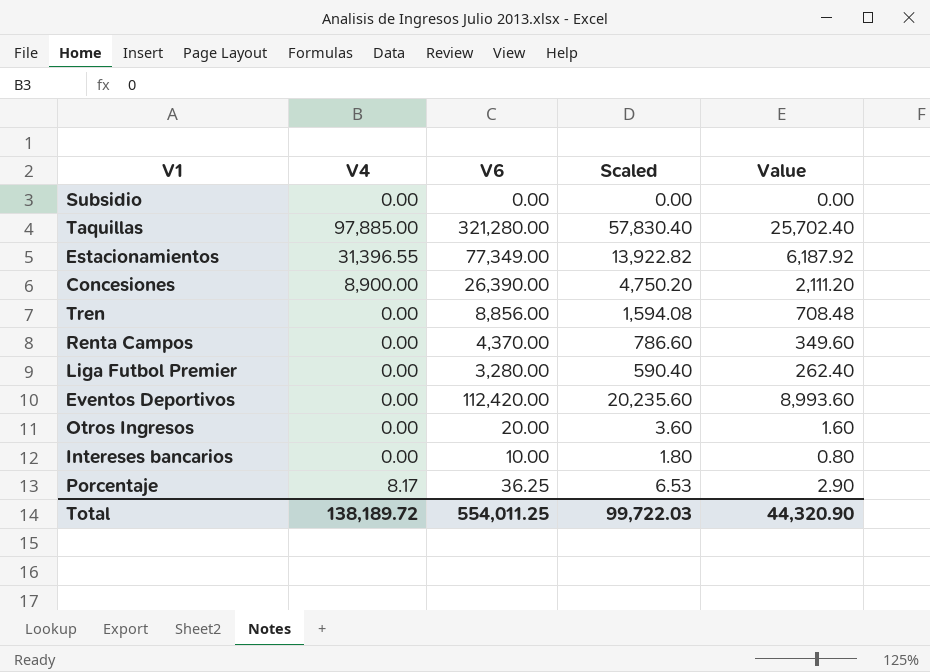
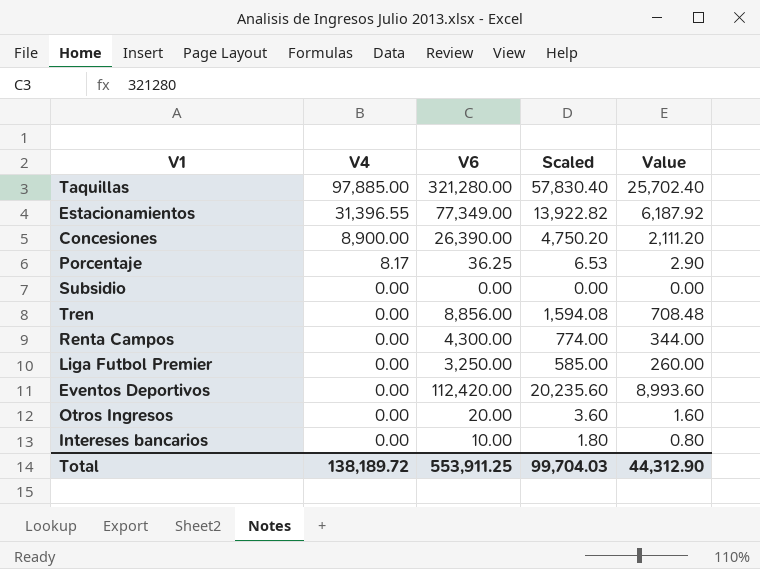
row order: none -> V4 descending
Renta Campos | V6: 4,370.00 -> 4,300.00
Renta Campos | Scaled: 786.60 -> 774.00
Renta Campos | Value: 349.60 -> 344.00
Liga Futbol Premier | V6: 3,280.00 -> 3,250.00
Liga Futbol Premier | Scaled: 590.40 -> 585.00
Liga Futbol Premier | Value: 262.40 -> 260.00
Total | V6: 554,011.25 -> 553,911.25
Total | Scaled: 99,722.03 -> 99,704.03
Total | Value: 44,320.90 -> 44,312.90

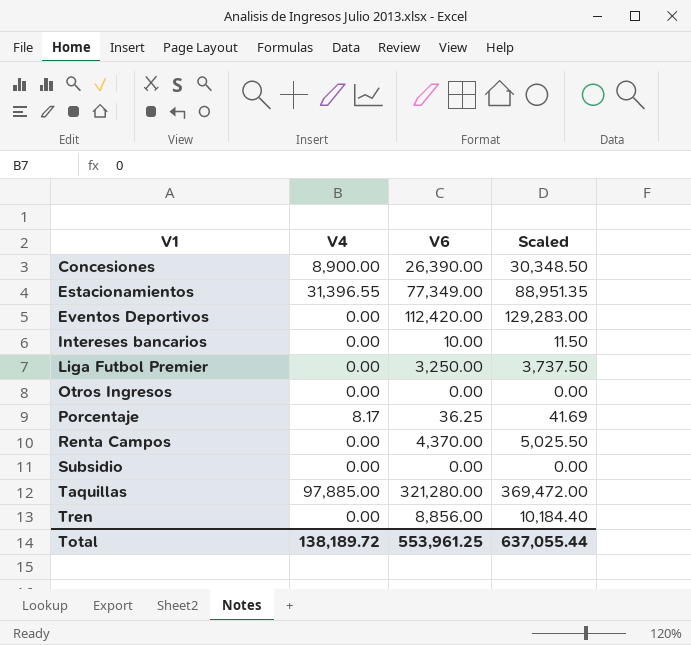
row order: V4 descending -> V1 ascending
column Value | formula: [V6] * 0.08 -> none
column Scaled | formula: [V6] * 0.18 -> [V6] * 1.15
Otros Ingresos | V6: 20.00 -> 0.00
Renta Campos | V6: 4,300.00 -> 4,370.00
Total | V6: 553,911.25 -> 553,961.25
Total | Scaled: 99,704.03 -> 637,055.44

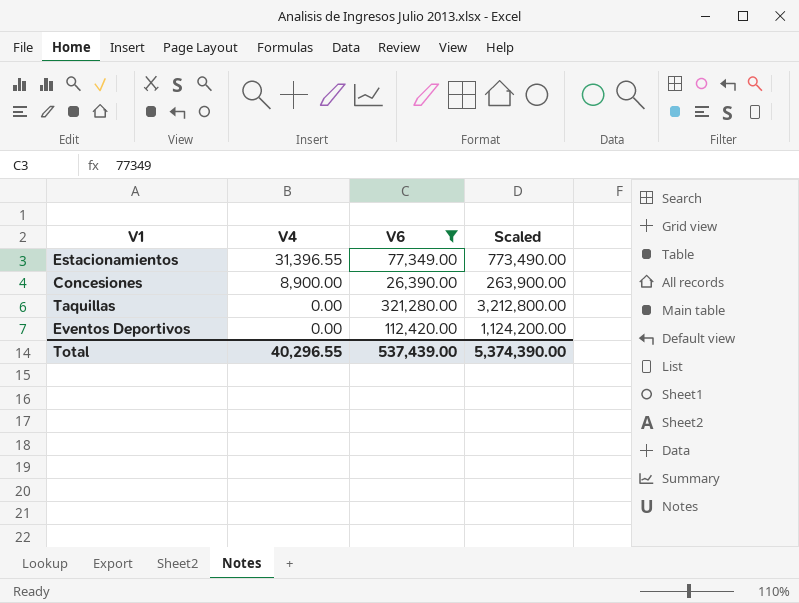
filter: none -> V6 >= 26,390.00
row order: V1 ascending -> V4 descending
column Scaled | formula: [V6] * 1.15 -> [V6] * 10
Taquillas | V4: 97,885.00 -> 0.00
Total | V4: 138,189.72 -> 40,296.55
Total | V6: 553,961.25 -> 537,439.00
Total | Scaled: 637,055.44 -> 5,374,390.00

